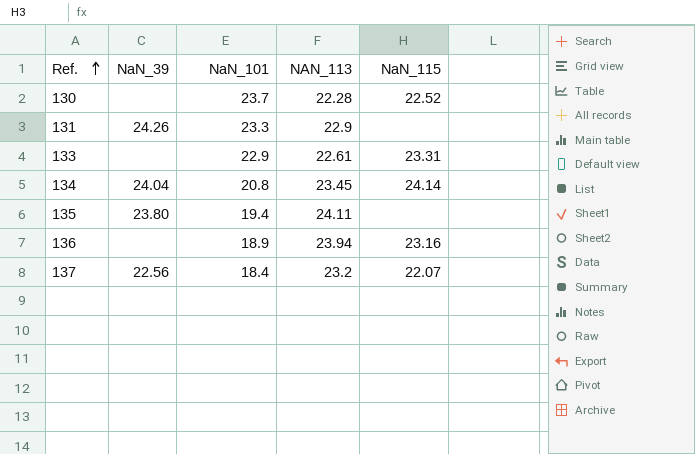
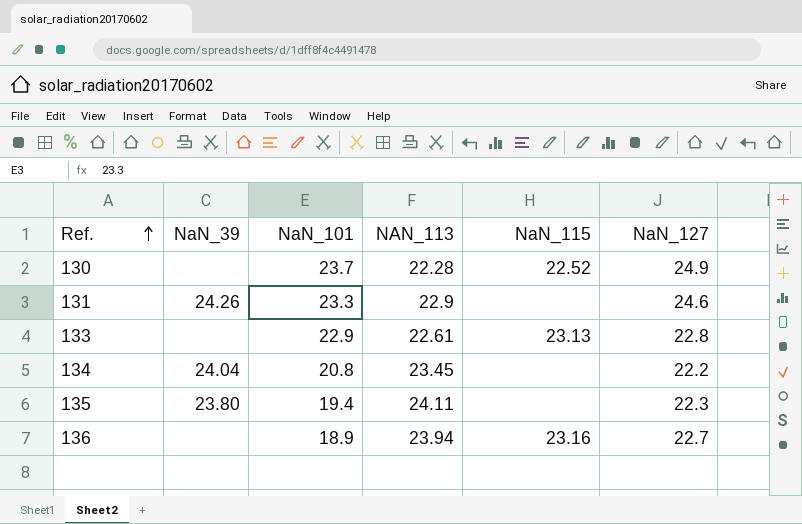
column NaN_127 | position: none -> 6
row 137: 22.56 | 18.4 | 23.2 | 22.07 -> none
133 | NaN_115: 23.31 -> 23.13
134 | NaN_115: 24.14 -> none

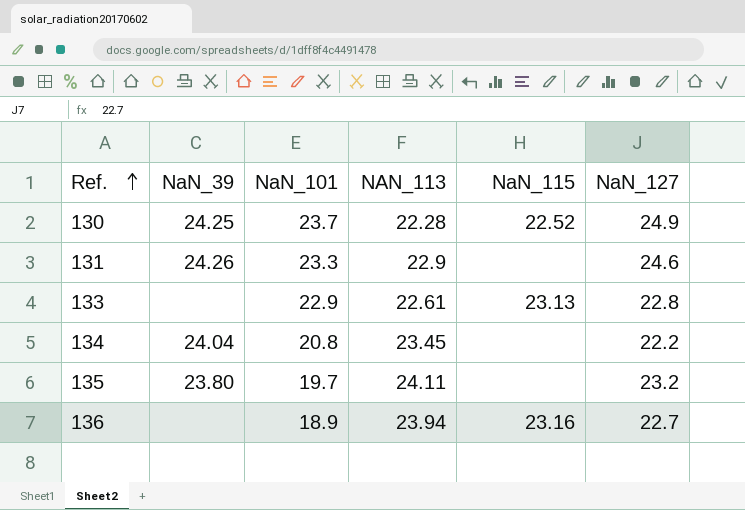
130 | NaN_39: none -> 24.25
135 | NaN_101: 19.4 -> 19.7
135 | NaN_127: 22.3 -> 23.2

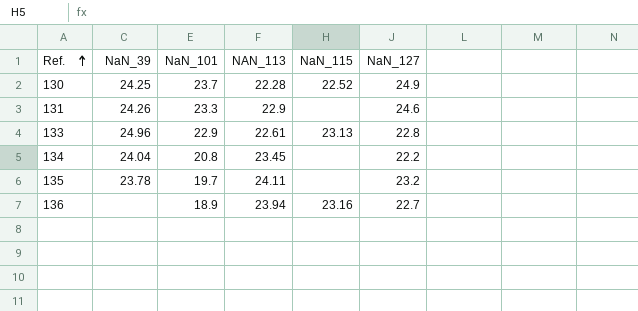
133 | NaN_39: none -> 24.96
135 | NaN_39: 23.80 -> 23.78

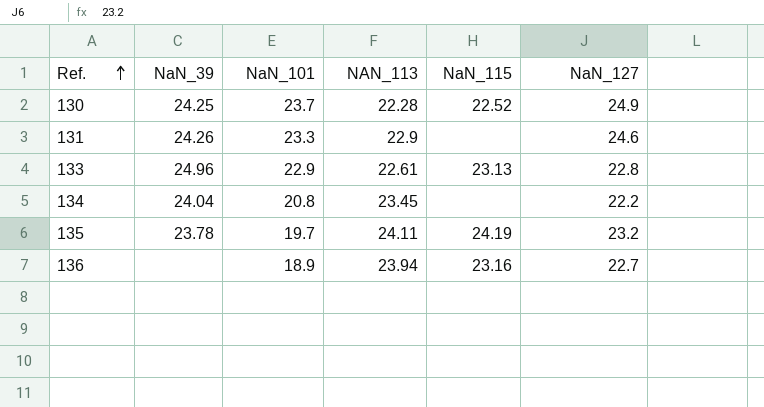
135 | NaN_115: none -> 24.19

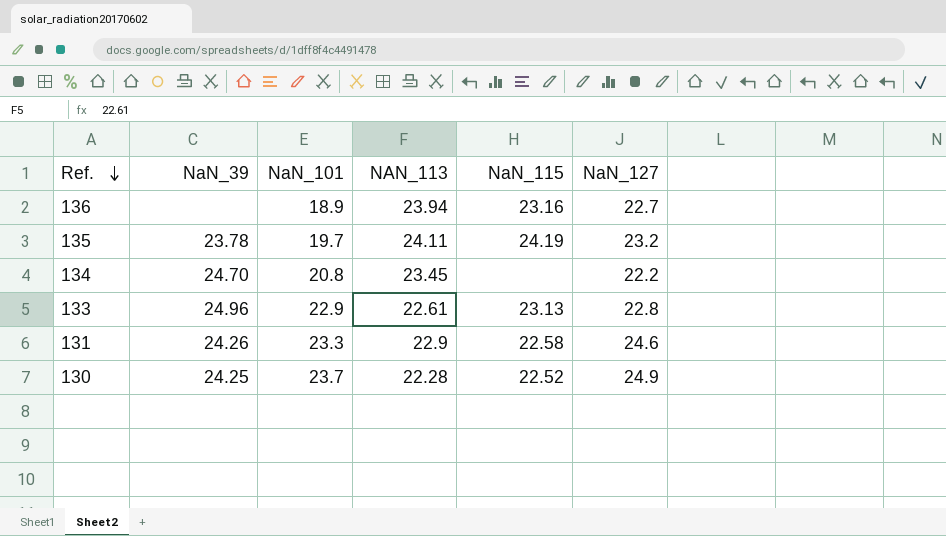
row order: Ref. ascending -> Ref. descending
134 | NaN_39: 24.04 -> 24.70
131 | NaN_115: none -> 22.58

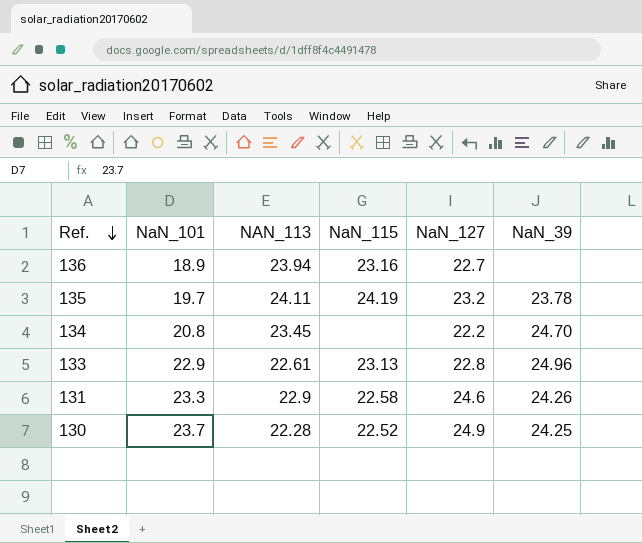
column NaN_39 | position: 2 -> 6

